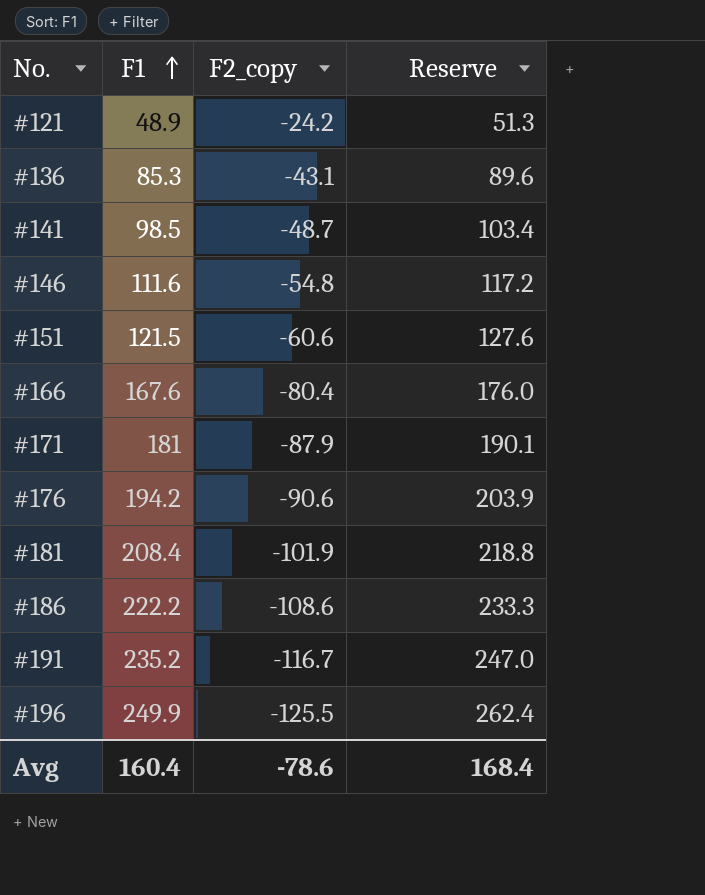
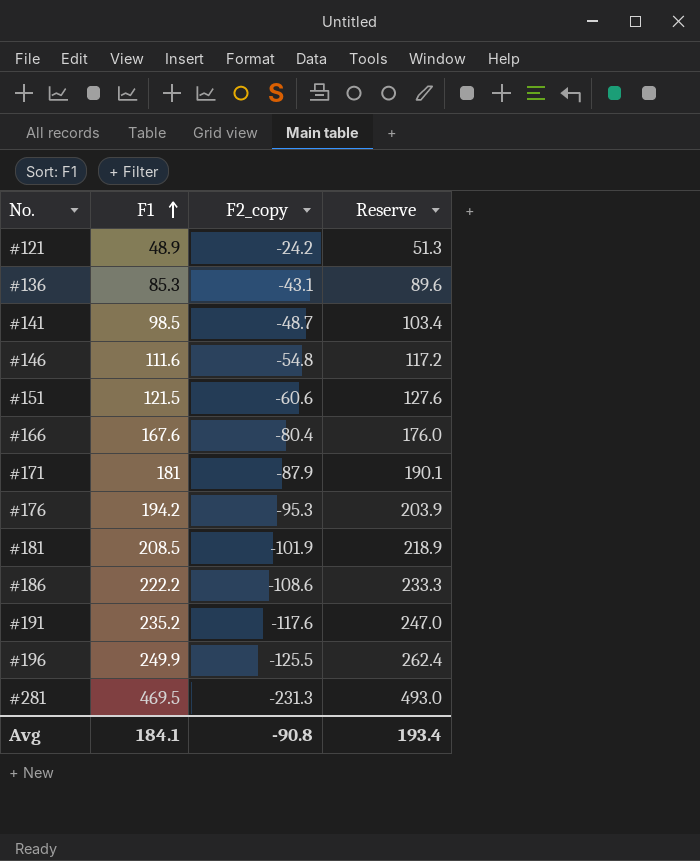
#176 | F2_copy: -90.6 -> -95.3
#181 | F1: 208.4 -> 208.5
#181 | Reserve: 218.8 -> 218.9
#191 | F2_copy: -116.7 -> -117.6
row #281: none -> 469.5 | -231.3 | 493.0
Avg | F1: 160.4 -> 184.1
Avg | F2_copy: -78.6 -> -90.8
Avg | Reserve: 168.4 -> 193.4

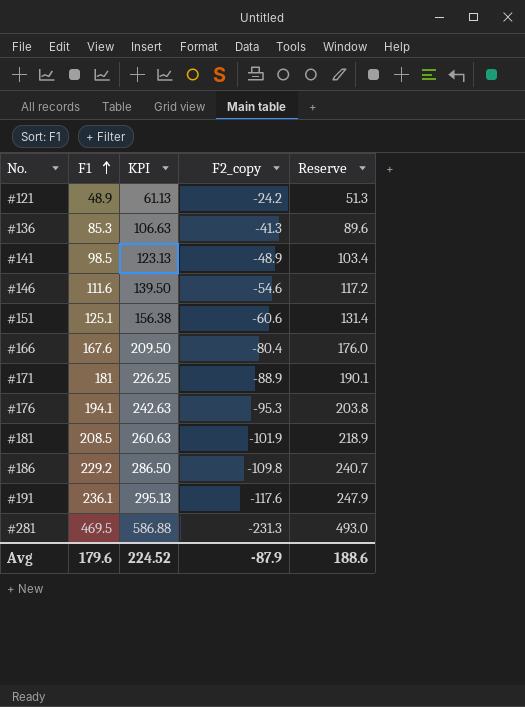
column KPI | formula: none -> [F1] * 1.25
row #196: 249.9 | -125.5 | 262.4 -> none
#136 | F2_copy: -43.1 -> -41.3
#141 | F2_copy: -48.7 -> -48.9
#146 | F2_copy: -54.8 -> -54.6
#151 | F1: 121.5 -> 125.1
#151 | Reserve: 127.6 -> 131.4
#171 | F2_copy: -87.9 -> -88.9
#176 | F1: 194.2 -> 194.1
#176 | Reserve: 203.9 -> 203.8
#186 | F1: 222.2 -> 229.2
#186 | F2_copy: -108.6 -> -109.8
#186 | Reserve: 233.3 -> 240.7
#191 | F1: 235.2 -> 236.1
#191 | Reserve: 247.0 -> 247.9
Avg | F1: 184.1 -> 179.6
Avg | F2_copy: -90.8 -> -87.9
Avg | Reserve: 193.4 -> 188.6

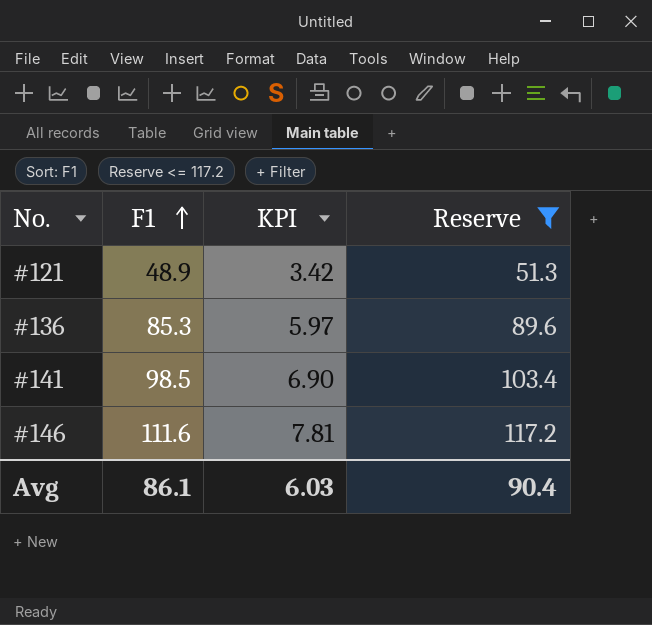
filter: none -> Reserve <= 117.2
column F2_copy | position: 4 -> none
column KPI | formula: [F1] * 1.25 -> [F1] * 0.07
Avg | F1: 179.6 -> 86.1
Avg | KPI: 224.52 -> 6.03
Avg | Reserve: 188.6 -> 90.4

